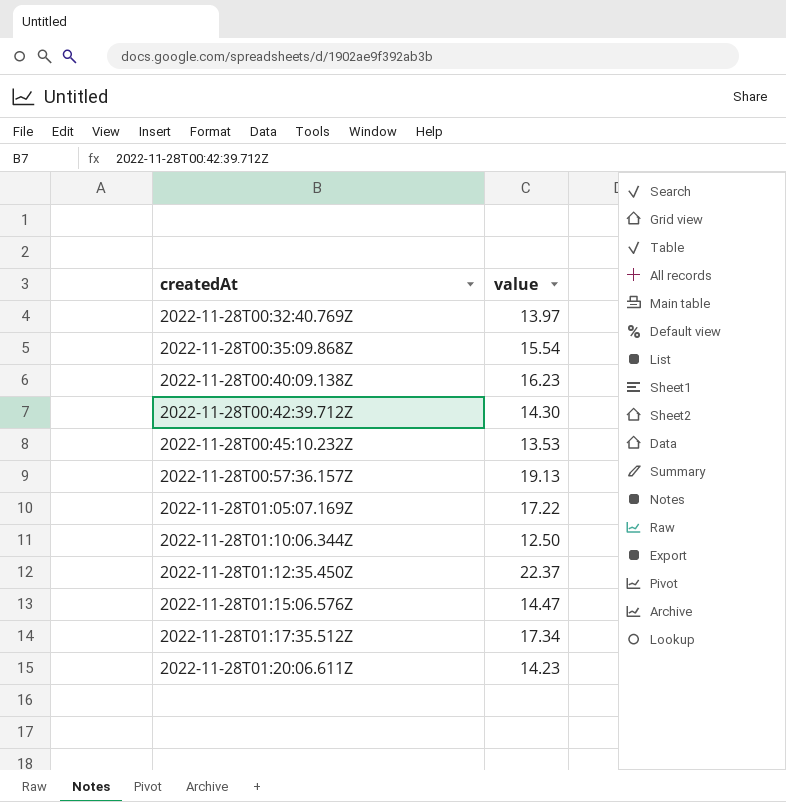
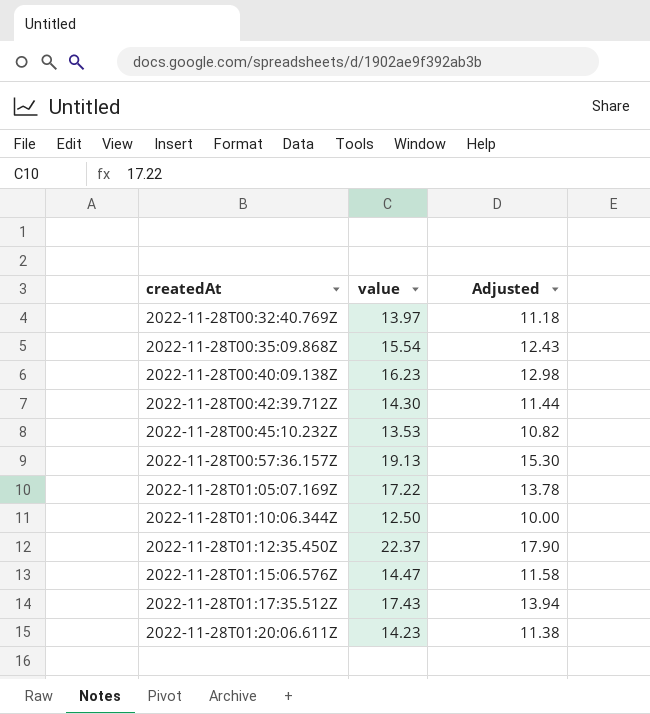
column Adjusted | formula: none -> [value] * 0.8
2022-11-28T01:17:35.512Z | value: 17.34 -> 17.43

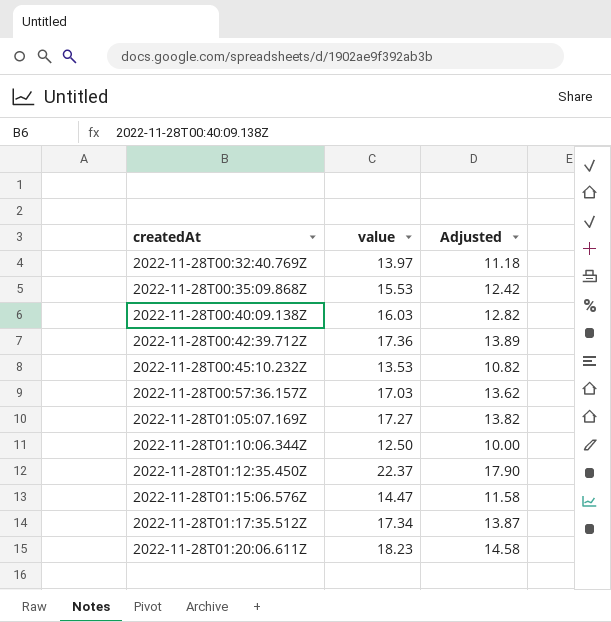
2022-11-28T00:35:09.868Z | value: 15.54 -> 15.53
2022-11-28T00:35:09.868Z | Adjusted: 12.43 -> 12.42
2022-11-28T00:40:09.138Z | value: 16.23 -> 16.03
2022-11-28T00:40:09.138Z | Adjusted: 12.98 -> 12.82
2022-11-28T00:42:39.712Z | value: 14.30 -> 17.36
2022-11-28T00:42:39.712Z | Adjusted: 11.44 -> 13.89
2022-11-28T00:57:36.157Z | value: 19.13 -> 17.03
2022-11-28T00:57:36.157Z | Adjusted: 15.30 -> 13.62
2022-11-28T01:05:07.169Z | value: 17.22 -> 17.27
2022-11-28T01:05:07.169Z | Adjusted: 13.78 -> 13.82
2022-11-28T01:17:35.512Z | value: 17.43 -> 17.34
2022-11-28T01:17:35.512Z | Adjusted: 13.94 -> 13.87
2022-11-28T01:20:06.611Z | value: 14.23 -> 18.23
2022-11-28T01:20:06.611Z | Adjusted: 11.38 -> 14.58

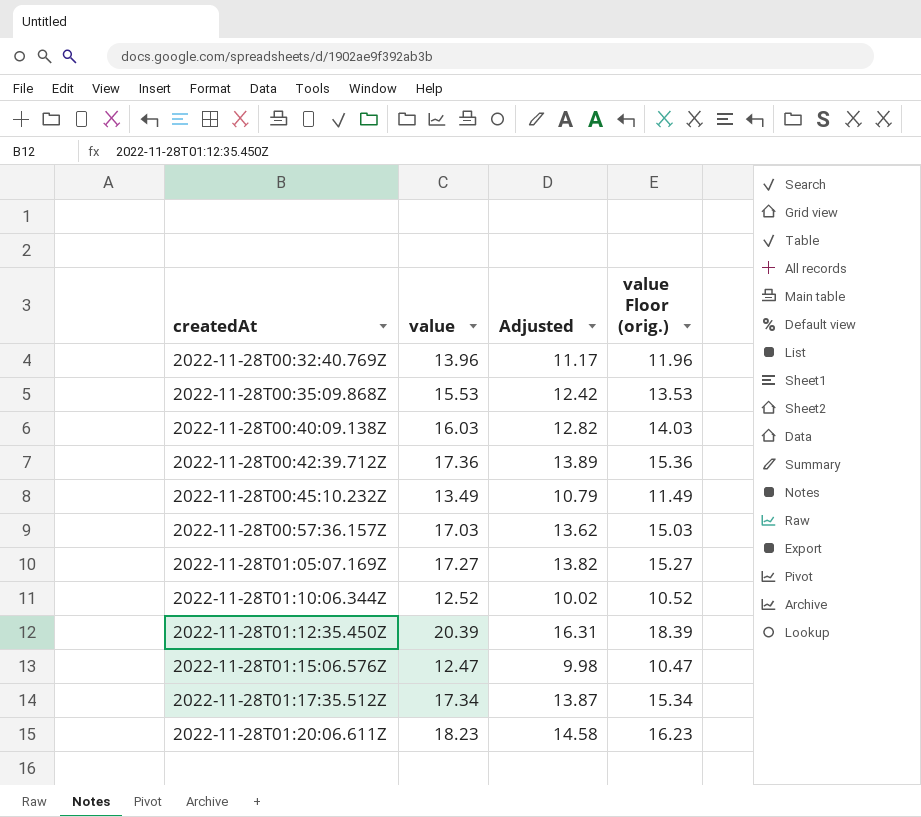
column value Floor (orig.) | formula: none -> [value] - 2
2022-11-28T00:32:40.769Z | value: 13.97 -> 13.96
2022-11-28T00:32:40.769Z | Adjusted: 11.18 -> 11.17
2022-11-28T00:45:10.232Z | value: 13.53 -> 13.49
2022-11-28T00:45:10.232Z | Adjusted: 10.82 -> 10.79
2022-11-28T01:10:06.344Z | value: 12.50 -> 12.52
2022-11-28T01:10:06.344Z | Adjusted: 10.00 -> 10.02
2022-11-28T01:12:35.450Z | value: 22.37 -> 20.39
2022-11-28T01:12:35.450Z | Adjusted: 17.90 -> 16.31
2022-11-28T01:15:06.576Z | value: 14.47 -> 12.47
2022-11-28T01:15:06.576Z | Adjusted: 11.58 -> 9.98

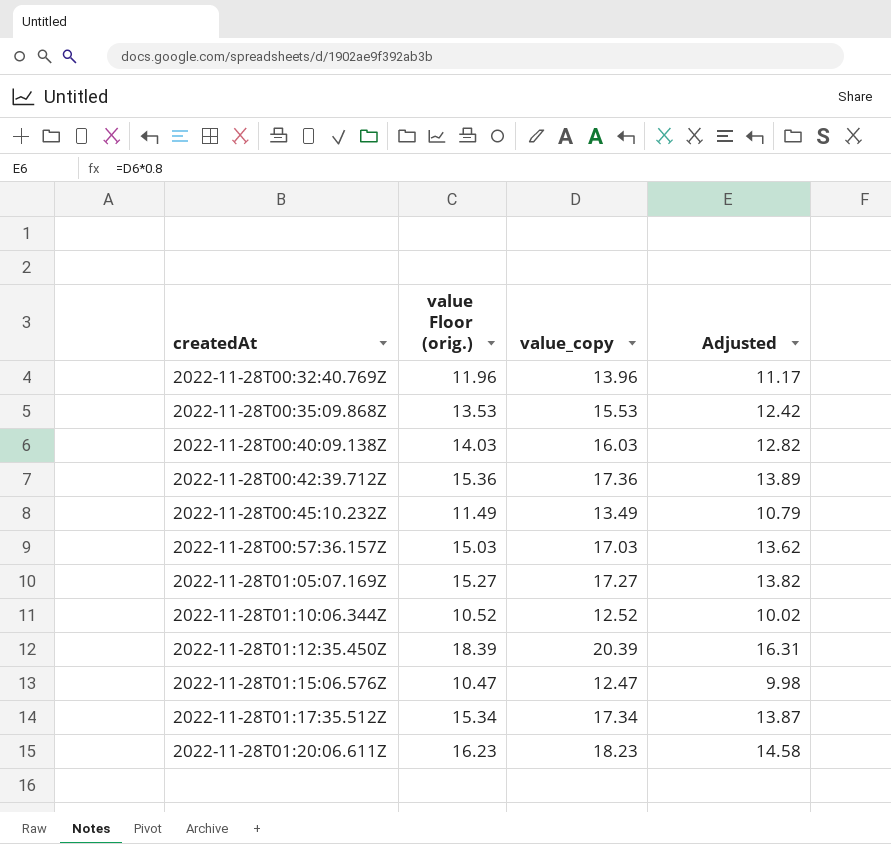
column value Floor (orig.) | position: 4 -> 2
column name: value -> value_copy

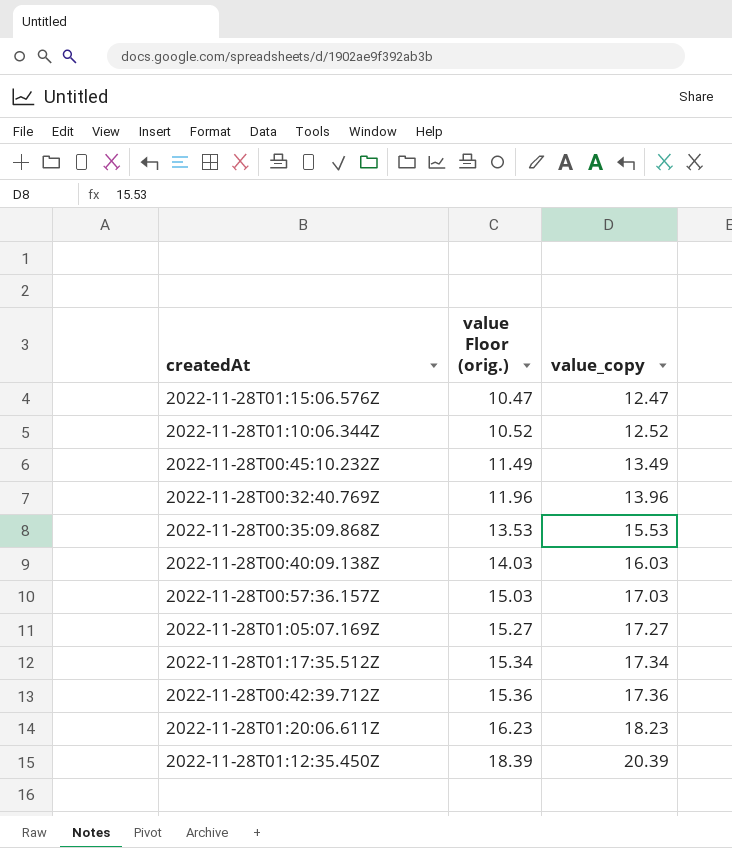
row order: createdAt ascending -> value Floor (orig.) ascending
column Adjusted | formula: [value_copy] * 0.8 -> none

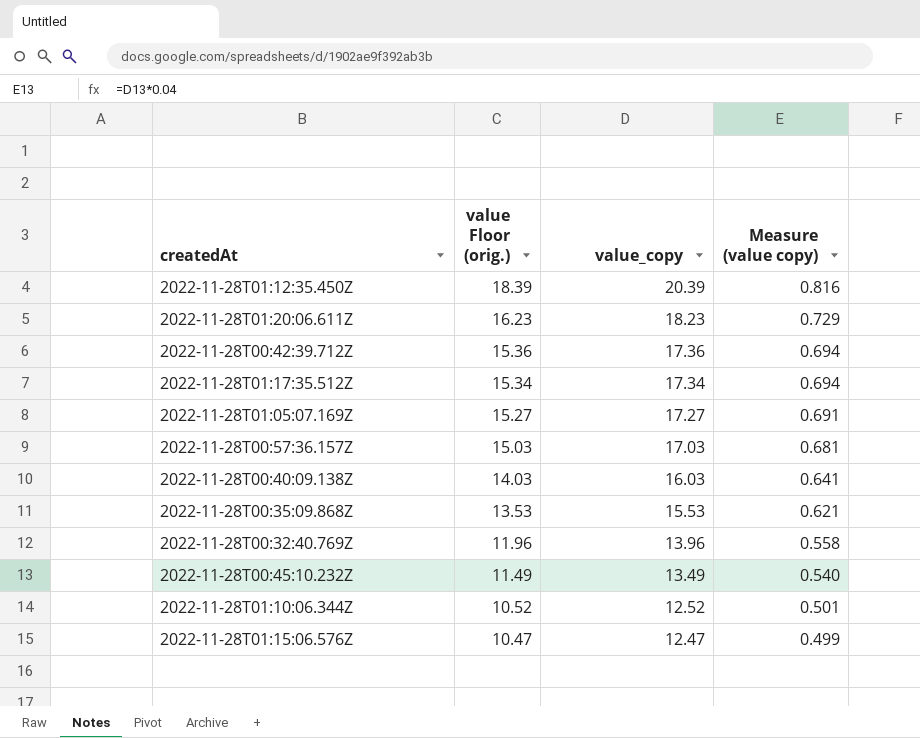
row order: value Floor (orig.) ascending -> value Floor (orig.) descending
column Measure (value copy) | formula: none -> [value_copy] * 0.04

